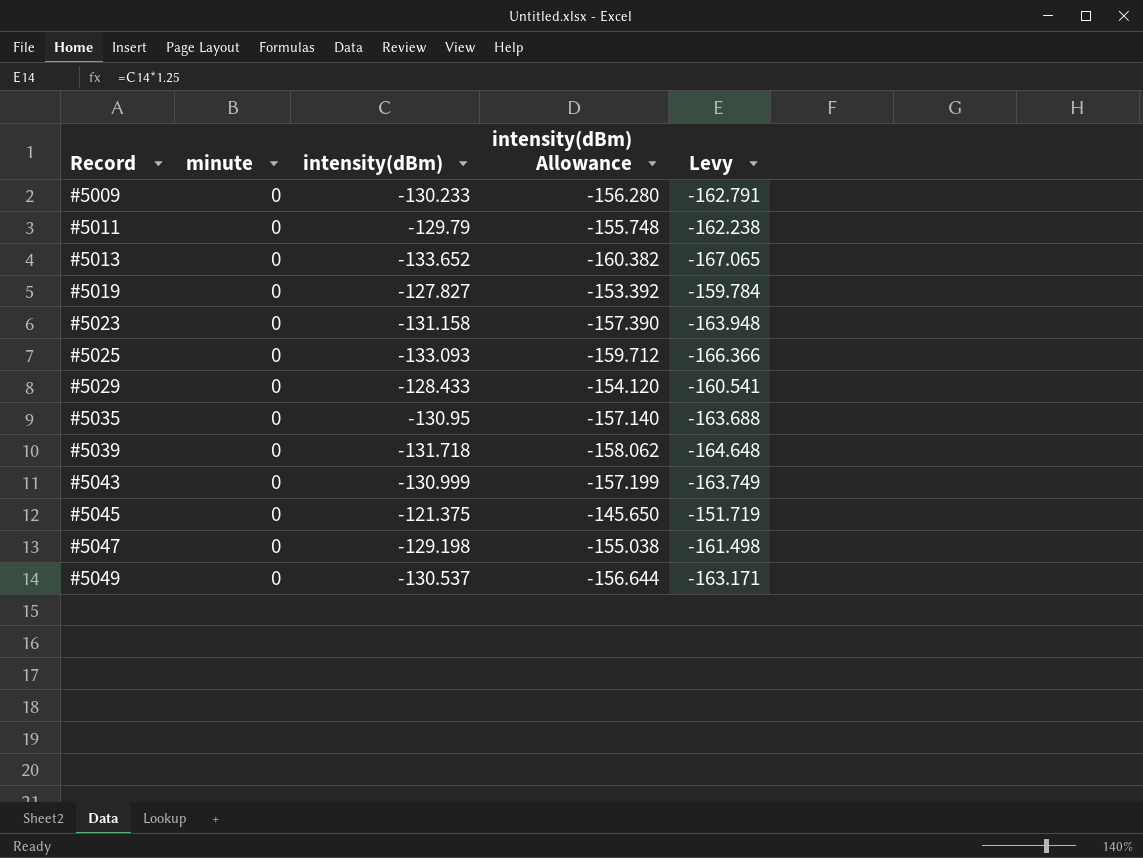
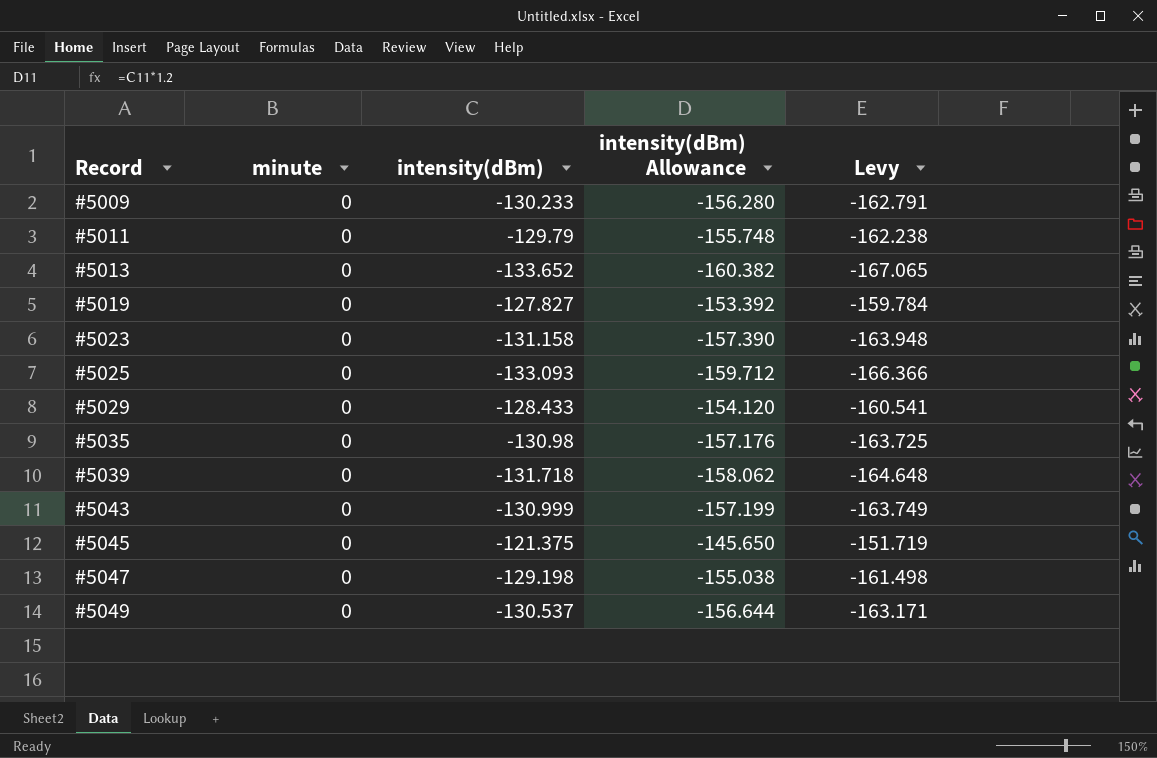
#5035 | intensity(dBm): -130.95 -> -130.98
#5035 | intensity(dBm) Allowance: -157.140 -> -157.176
#5035 | Levy: -163.688 -> -163.725

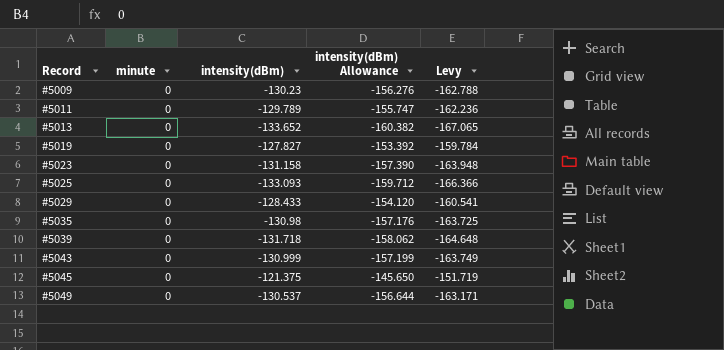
row #5047: 0 | -129.198 | -155.038 | -161.498 -> none
#5009 | intensity(dBm): -130.233 -> -130.23
#5009 | intensity(dBm) Allowance: -156.280 -> -156.276
#5009 | Levy: -162.791 -> -162.788
#5011 | intensity(dBm): -129.79 -> -129.789
#5011 | intensity(dBm) Allowance: -155.748 -> -155.747
#5011 | Levy: -162.238 -> -162.236

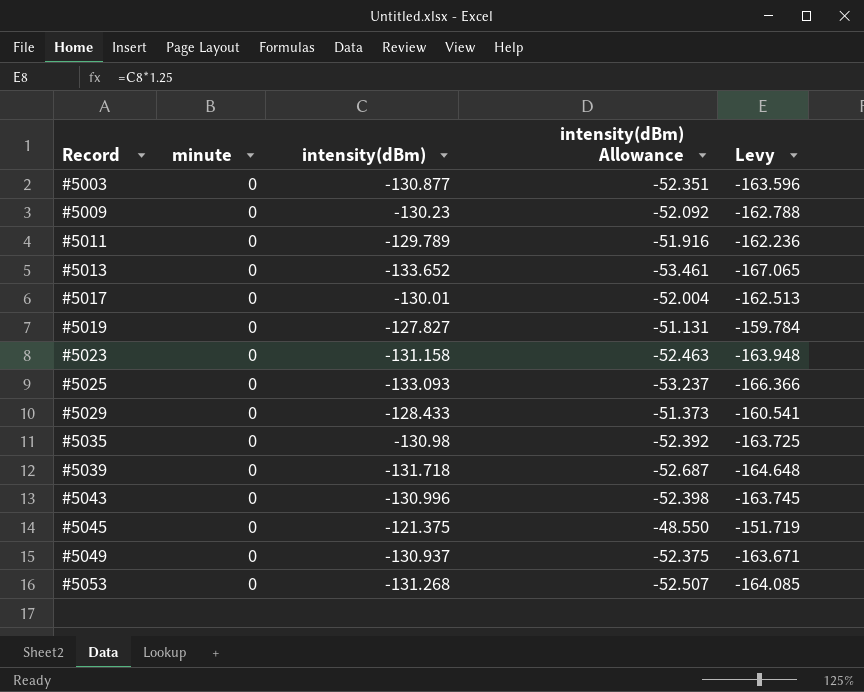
column intensity(dBm) Allowance | formula: [intensity(dBm)] * 1.2 -> [intensity(dBm)] * 0.4
row #5003: none -> 0 | -130.877 | -52.351 | -163.596
row #5017: none -> 0 | -130.01 | -52.004 | -162.513
#5043 | intensity(dBm): -130.999 -> -130.996
#5043 | Levy: -163.749 -> -163.745
#5049 | intensity(dBm): -130.537 -> -130.937
#5049 | Levy: -163.171 -> -163.671
row #5053: none -> 0 | -131.268 | -52.507 | -164.085

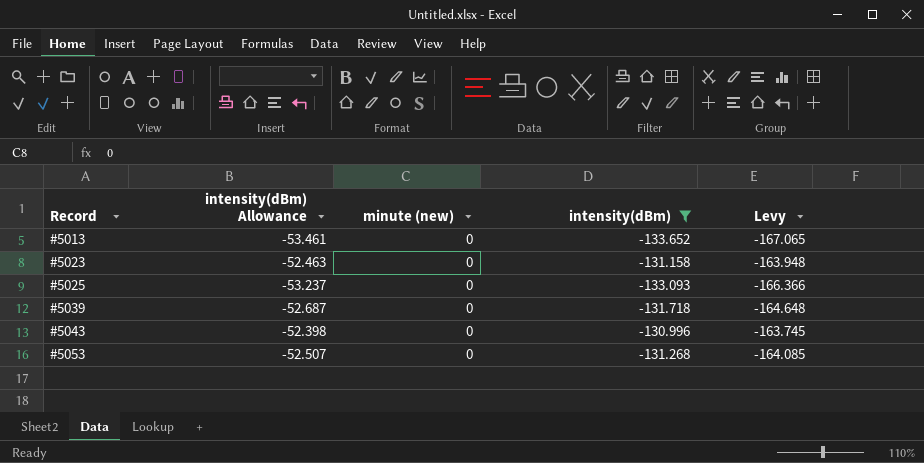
filter: none -> intensity(dBm) <= -130.996
column intensity(dBm) Allowance | position: 4 -> 2
column name: minute -> minute (new)

